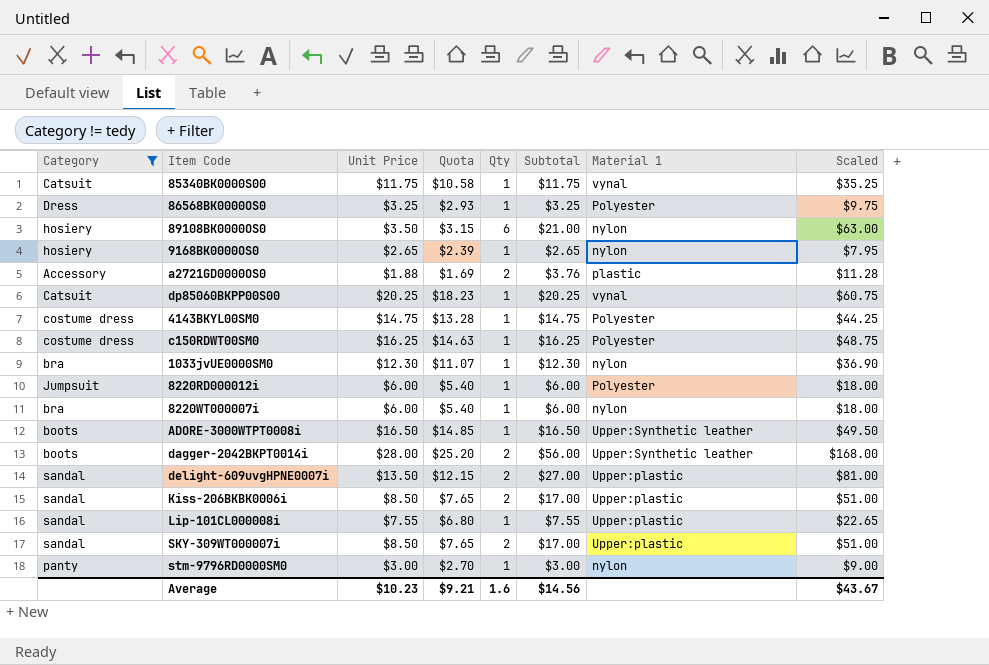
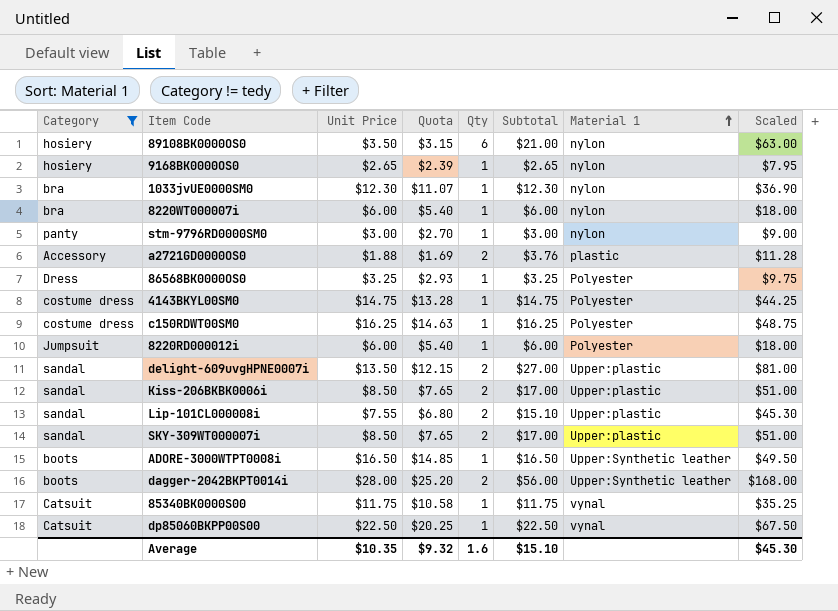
row order: none -> Material 1 ascending
Lip-101CL000008i | Qty: 1 -> 2
Lip-101CL000008i | Subtotal: $7.55 -> $15.10
Lip-101CL000008i | Scaled: $22.65 -> $45.30
dp85060BKPP00S00 | Unit Price: $20.25 -> $22.50
dp85060BKPP00S00 | Quota: $18.23 -> $20.25
dp85060BKPP00S00 | Subtotal: $20.25 -> $22.50
dp85060BKPP00S00 | Scaled: $60.75 -> $67.50
Average | Unit Price: $10.23 -> $10.35
Average | Quota: $9.21 -> $9.32
Average | Subtotal: $14.56 -> $15.10
Average | Scaled: $43.67 -> $45.30

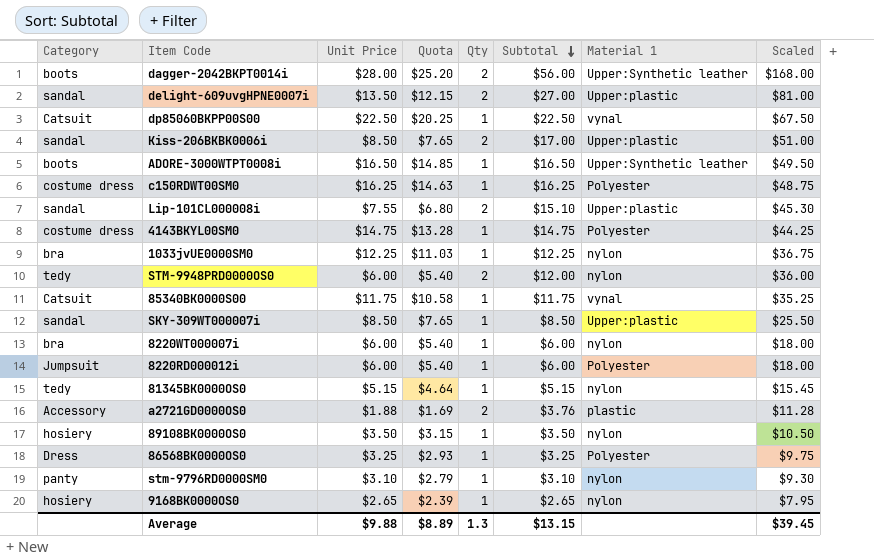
filter: Category != tedy -> none
row order: Material 1 ascending -> Subtotal descending
1033jvUE0000SM0 | Unit Price: $12.30 -> $12.25
1033jvUE0000SM0 | Quota: $11.07 -> $11.03
1033jvUE0000SM0 | Subtotal: $12.30 -> $12.25
1033jvUE0000SM0 | Scaled: $36.90 -> $36.75
SKY-309WT000007i | Qty: 2 -> 1
SKY-309WT000007i | Subtotal: $17.00 -> $8.50
SKY-309WT000007i | Scaled: $51.00 -> $25.50
89108BK0000OS0 | Qty: 6 -> 1
89108BK0000OS0 | Subtotal: $21.00 -> $3.50
89108BK0000OS0 | Scaled: $63.00 -> $10.50
stm-9796RD0000SM0 | Unit Price: $3.00 -> $3.10
stm-9796RD0000SM0 | Quota: $2.70 -> $2.79
stm-9796RD0000SM0 | Subtotal: $3.00 -> $3.10
stm-9796RD0000SM0 | Scaled: $9.00 -> $9.30
Average | Unit Price: $10.35 -> $9.88
Average | Quota: $9.32 -> $8.89
Average | Qty: 1.6 -> 1.3
Average | Subtotal: $15.10 -> $13.15
Average | Scaled: $45.30 -> $39.45

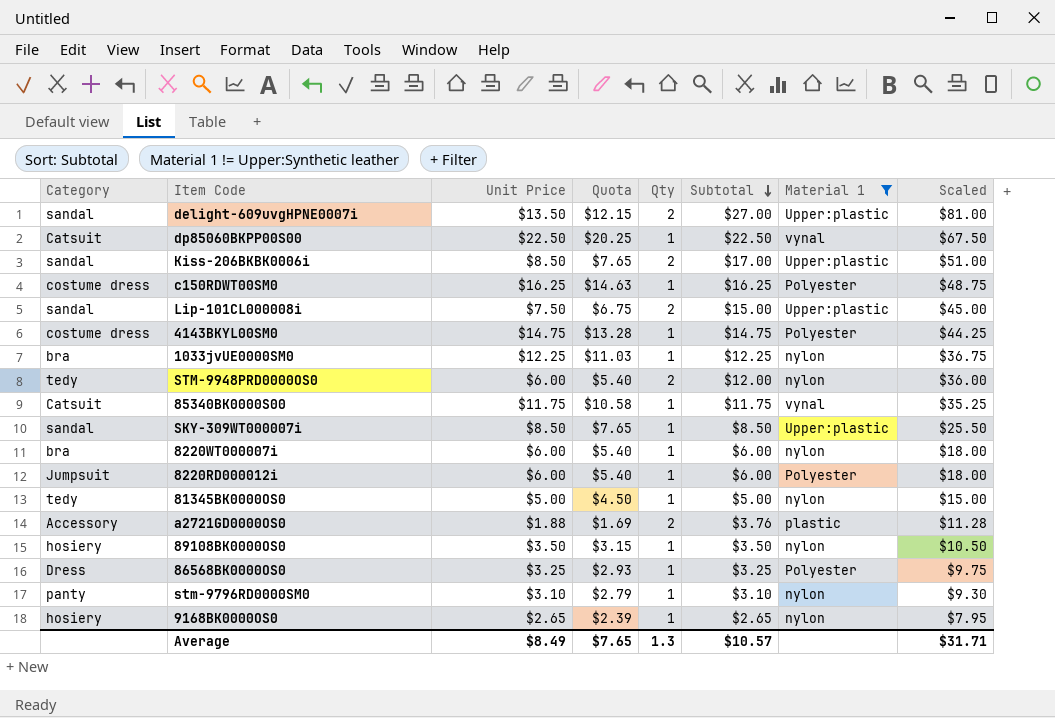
filter: none -> Material 1 != Upper:Synthetic leather
Lip-101CL000008i | Unit Price: $7.55 -> $7.50
Lip-101CL000008i | Quota: $6.80 -> $6.75
Lip-101CL000008i | Subtotal: $15.10 -> $15.00
Lip-101CL000008i | Scaled: $45.30 -> $45.00
81345BK0000OS0 | Unit Price: $5.15 -> $5.00
81345BK0000OS0 | Quota: $4.64 -> $4.50
81345BK0000OS0 | Subtotal: $5.15 -> $5.00
81345BK0000OS0 | Scaled: $15.45 -> $15.00
Average | Unit Price: $9.88 -> $8.49
Average | Quota: $8.89 -> $7.65
Average | Subtotal: $13.15 -> $10.57
Average | Scaled: $39.45 -> $31.71

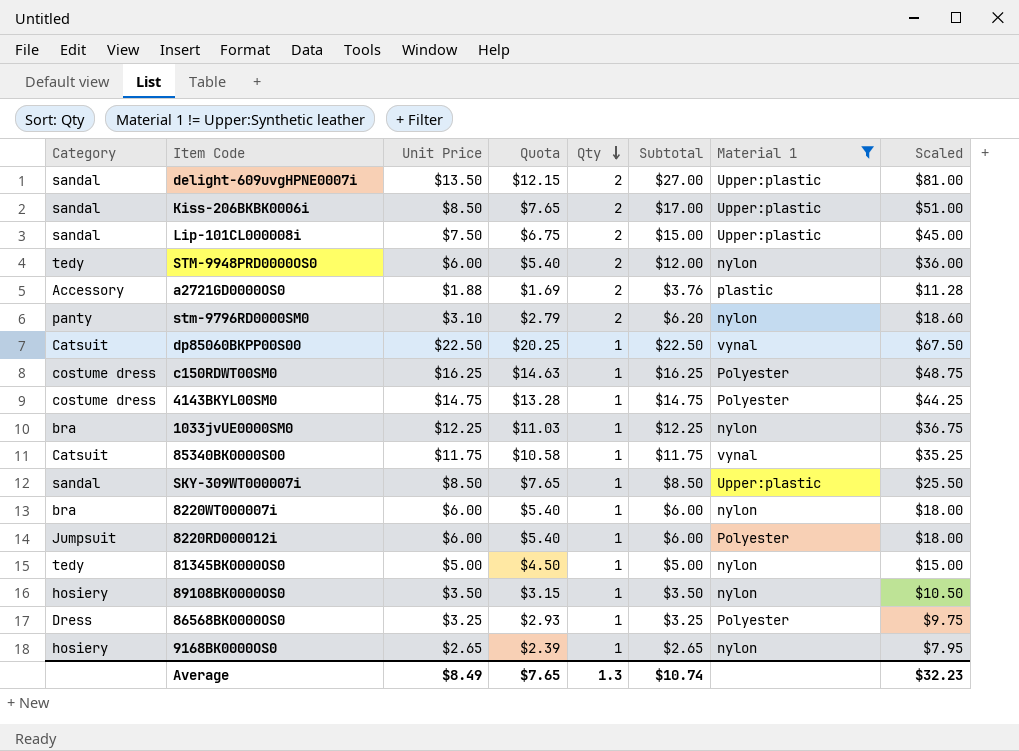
row order: Subtotal descending -> Qty descending
stm-9796RD0000SM0 | Qty: 1 -> 2
stm-9796RD0000SM0 | Subtotal: $3.10 -> $6.20
stm-9796RD0000SM0 | Scaled: $9.30 -> $18.60
Average | Subtotal: $10.57 -> $10.74
Average | Scaled: $31.71 -> $32.23

